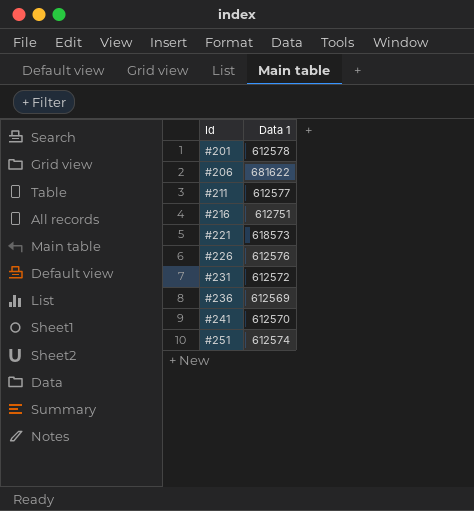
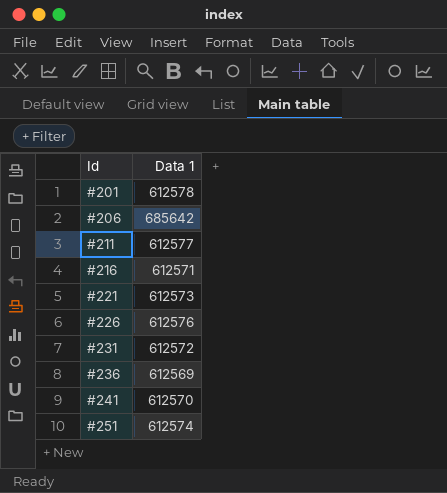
#206 | Data 1: 681622 -> 685642
#216 | Data 1: 612751 -> 612571
#221 | Data 1: 618573 -> 612573

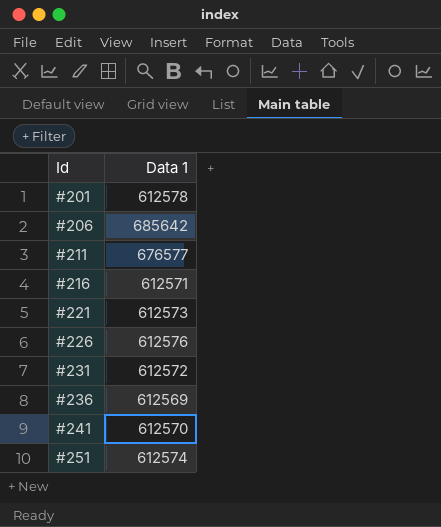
#211 | Data 1: 612577 -> 676577

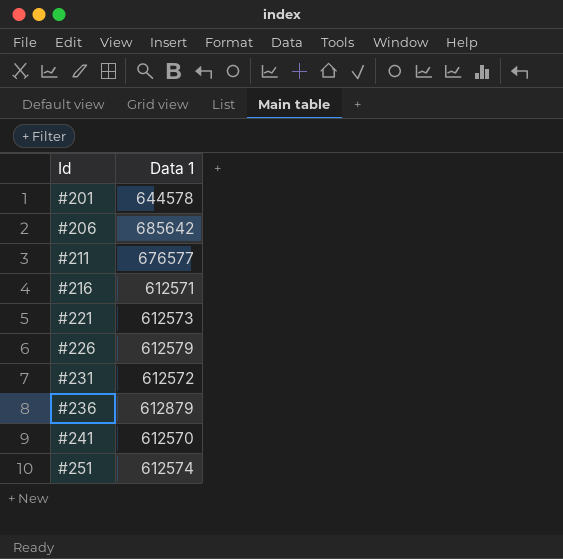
#201 | Data 1: 612578 -> 644578
#226 | Data 1: 612576 -> 612579
#236 | Data 1: 612569 -> 612879

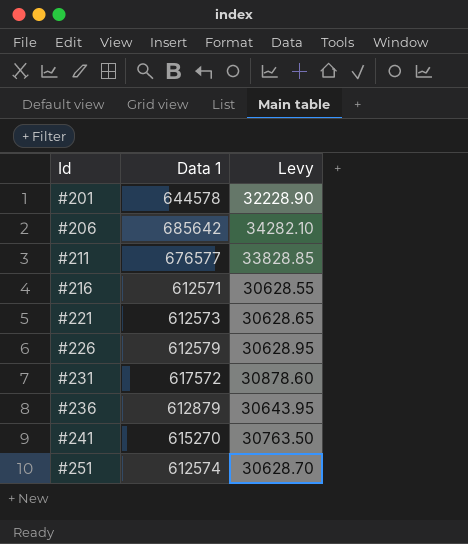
column Levy | formula: none -> [Data 1] * 0.05
#231 | Data 1: 612572 -> 617572
#241 | Data 1: 612570 -> 615270

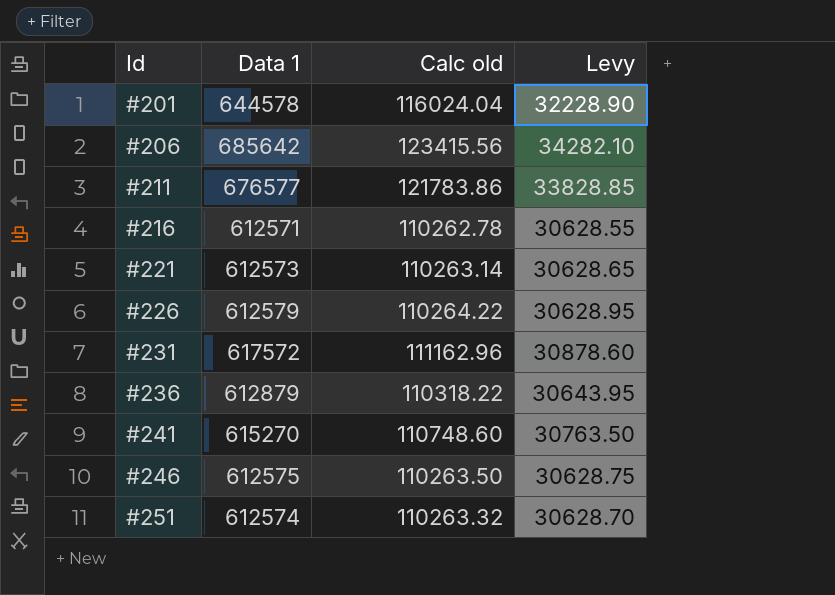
column Calc old | formula: none -> [Data 1] * 0.18
row #246: none -> 612575 | 110263.50 | 30628.75

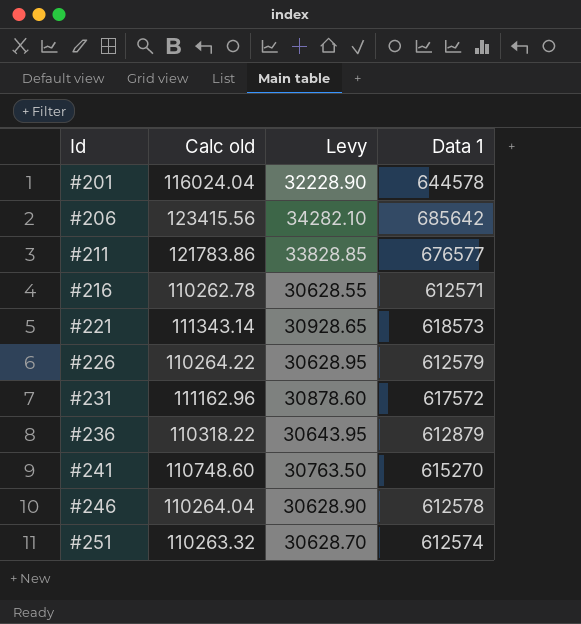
column Data 1 | position: 2 -> 4
#221 | Calc old: 110263.14 -> 111343.14
#221 | Levy: 30628.65 -> 30928.65
#221 | Data 1: 612573 -> 618573
#246 | Calc old: 110263.50 -> 110264.04
#246 | Levy: 30628.75 -> 30628.90
#246 | Data 1: 612575 -> 612578

